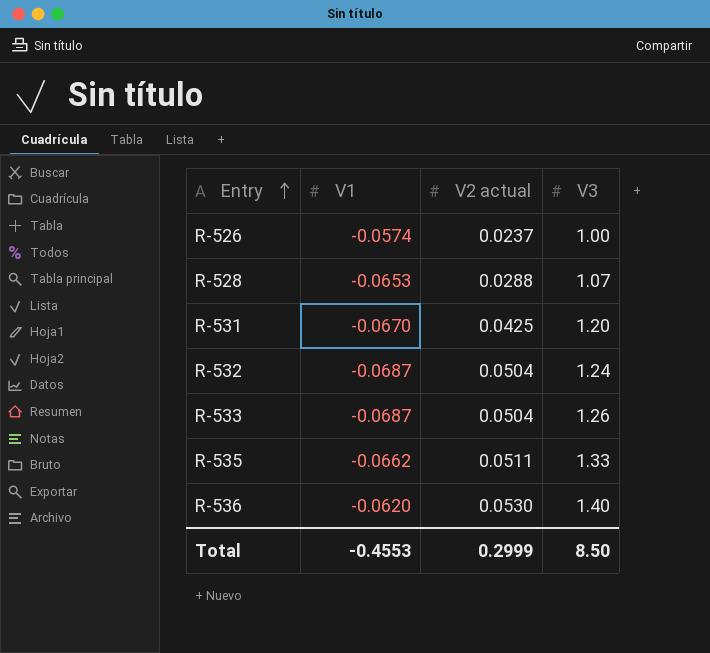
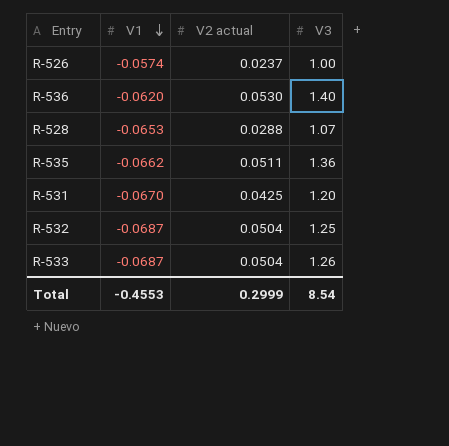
row order: Entry ascending -> V1 descending
R-535 | V3: 1.33 -> 1.36
R-532 | V3: 1.24 -> 1.25
Total | V3: 8.50 -> 8.54

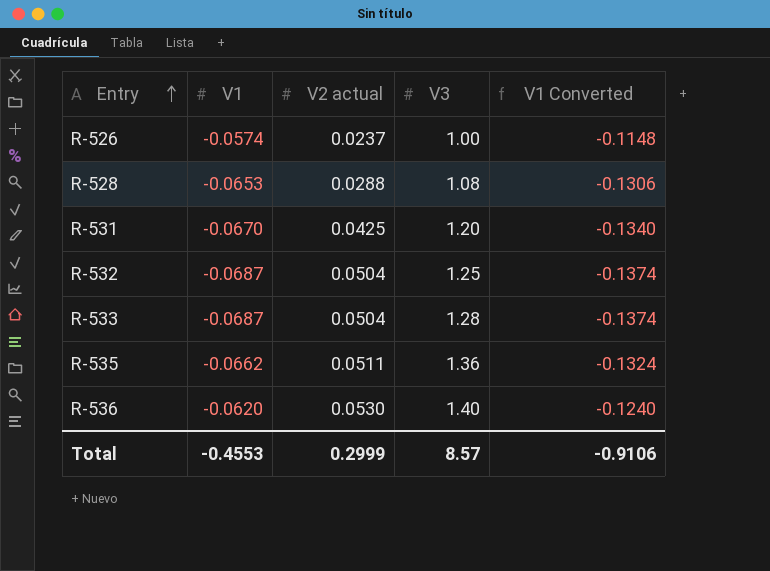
row order: V1 descending -> Entry ascending
column V1 Converted | formula: none -> [V1] * 2
R-528 | V3: 1.07 -> 1.08
R-533 | V3: 1.26 -> 1.28
Total | V3: 8.54 -> 8.57

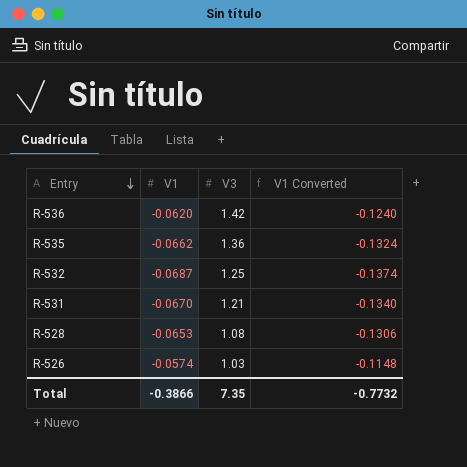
row order: Entry ascending -> Entry descending
column V2 actual | position: 3 -> none
row R-533: -0.0687 | 0.0504 | 1.28 | -0.1374 -> none
R-536 | V3: 1.40 -> 1.42
R-531 | V3: 1.20 -> 1.21
R-526 | V3: 1.00 -> 1.03
Total | V1: -0.4553 -> -0.3866
Total | V3: 8.57 -> 7.35
Total | V1 Converted: -0.9106 -> -0.7732

